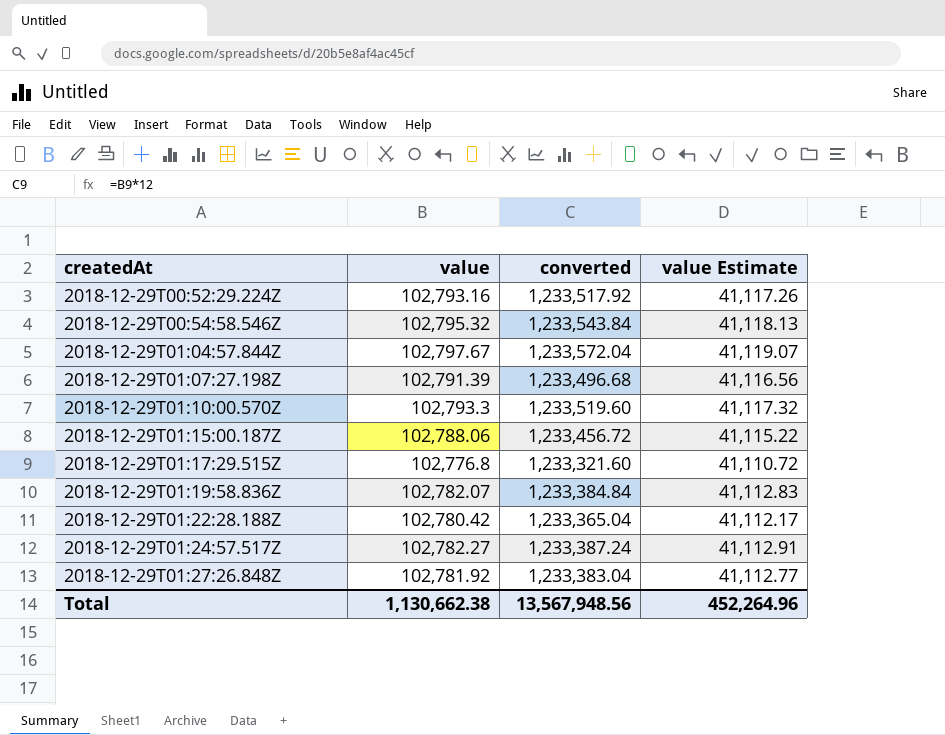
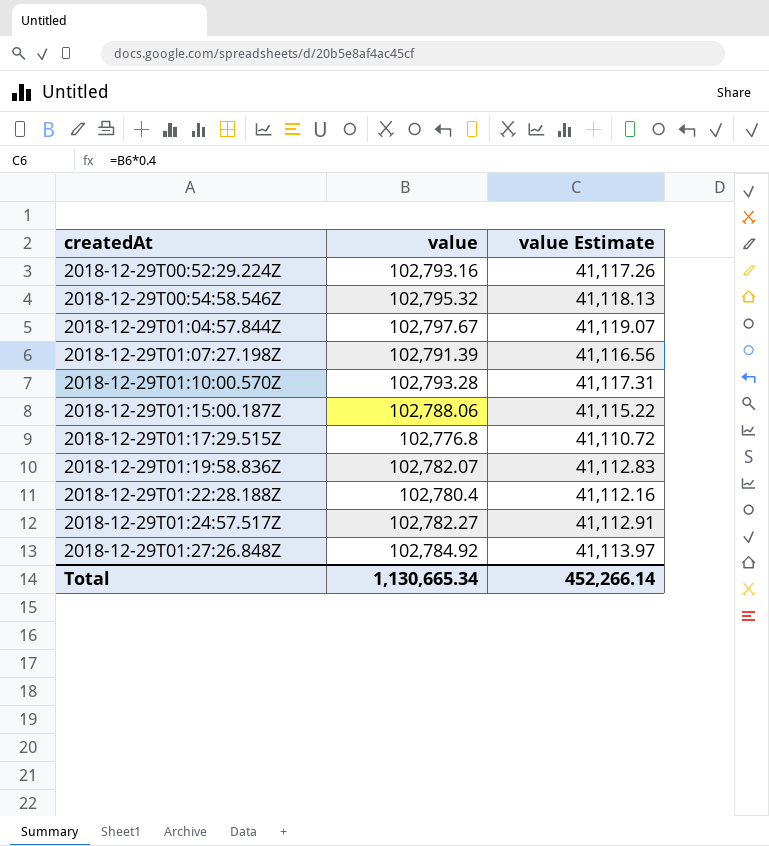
column converted | formula: [value] * 12 -> none
2018-12-29T01:10:00.570Z | value: 102,793.3 -> 102,793.28
2018-12-29T01:10:00.570Z | value Estimate: 41,117.32 -> 41,117.31
2018-12-29T01:22:28.188Z | value: 102,780.42 -> 102,780.4
2018-12-29T01:22:28.188Z | value Estimate: 41,112.17 -> 41,112.16
2018-12-29T01:27:26.848Z | value: 102,781.92 -> 102,784.92
2018-12-29T01:27:26.848Z | value Estimate: 41,112.77 -> 41,113.97
Total | value: 1,130,662.38 -> 1,130,665.34
Total | value Estimate: 452,264.96 -> 452,266.14

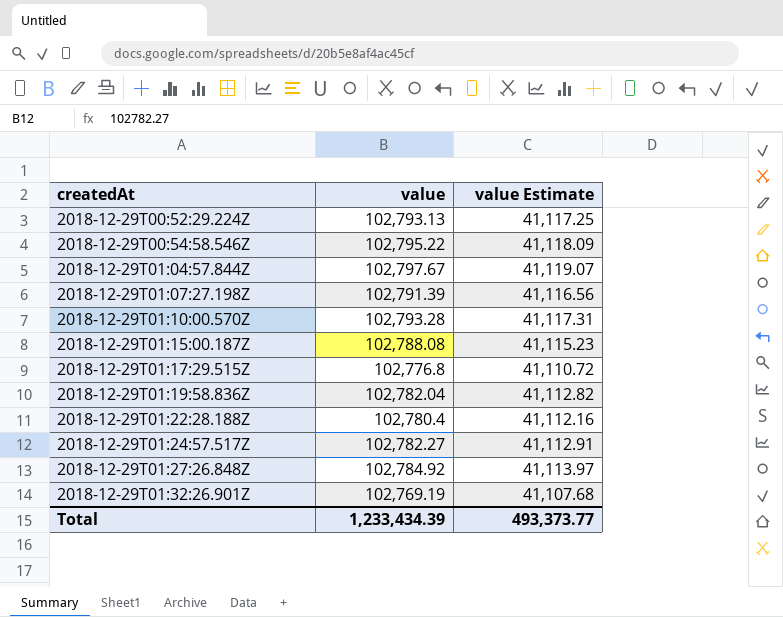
2018-12-29T00:52:29.224Z | value: 102,793.16 -> 102,793.13
2018-12-29T00:52:29.224Z | value Estimate: 41,117.26 -> 41,117.25
2018-12-29T00:54:58.546Z | value: 102,795.32 -> 102,795.22
2018-12-29T00:54:58.546Z | value Estimate: 41,118.13 -> 41,118.09
2018-12-29T01:15:00.187Z | value: 102,788.06 -> 102,788.08
2018-12-29T01:15:00.187Z | value Estimate: 41,115.22 -> 41,115.23
2018-12-29T01:19:58.836Z | value: 102,782.07 -> 102,782.04
2018-12-29T01:19:58.836Z | value Estimate: 41,112.83 -> 41,112.82
row 2018-12-29T01:32:26.901Z: none -> 102,769.19 | 41,107.68
Total | value: 1,130,665.34 -> 1,233,434.39
Total | value Estimate: 452,266.14 -> 493,373.77

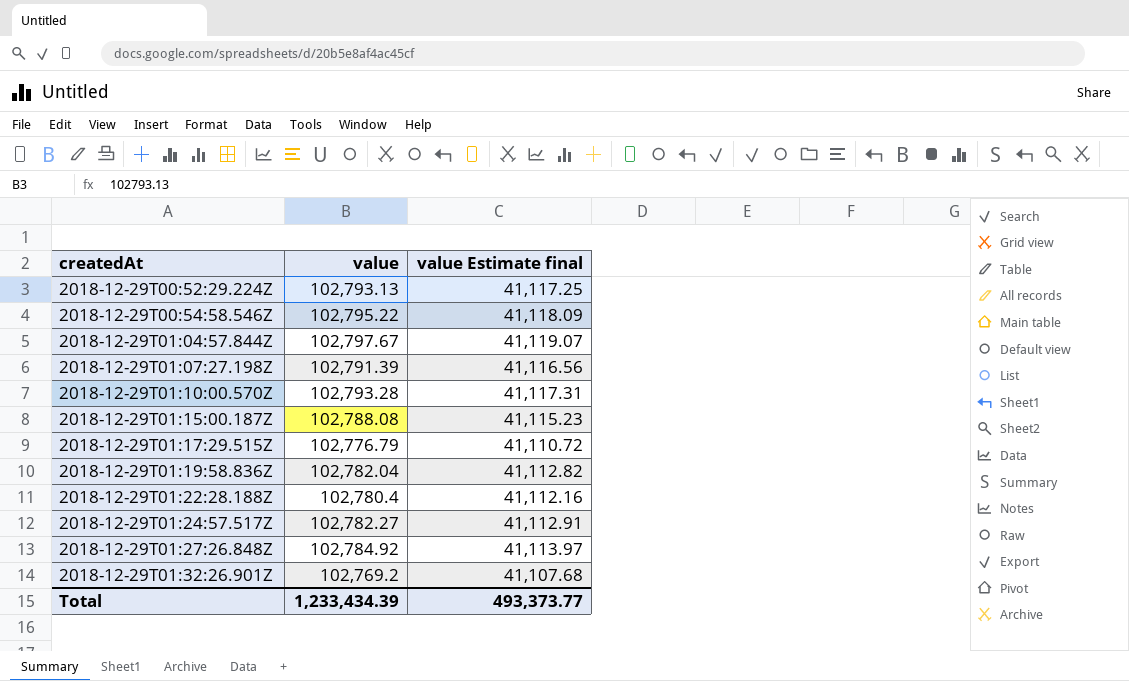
column name: value Estimate -> value Estimate final
2018-12-29T01:17:29.515Z | value: 102,776.8 -> 102,776.79
2018-12-29T01:32:26.901Z | value: 102,769.19 -> 102,769.2

